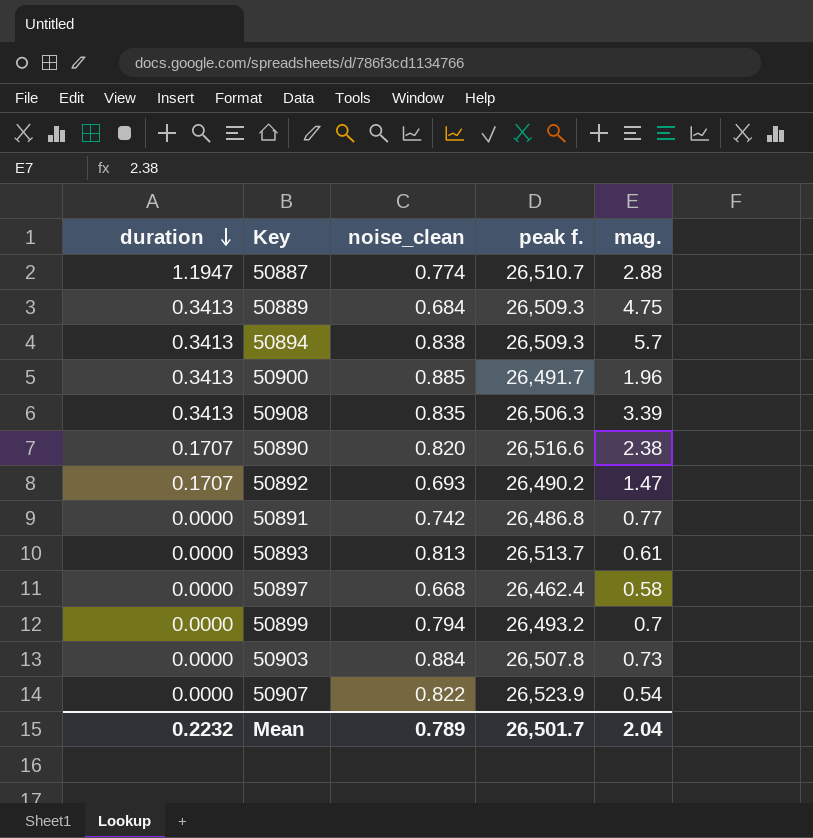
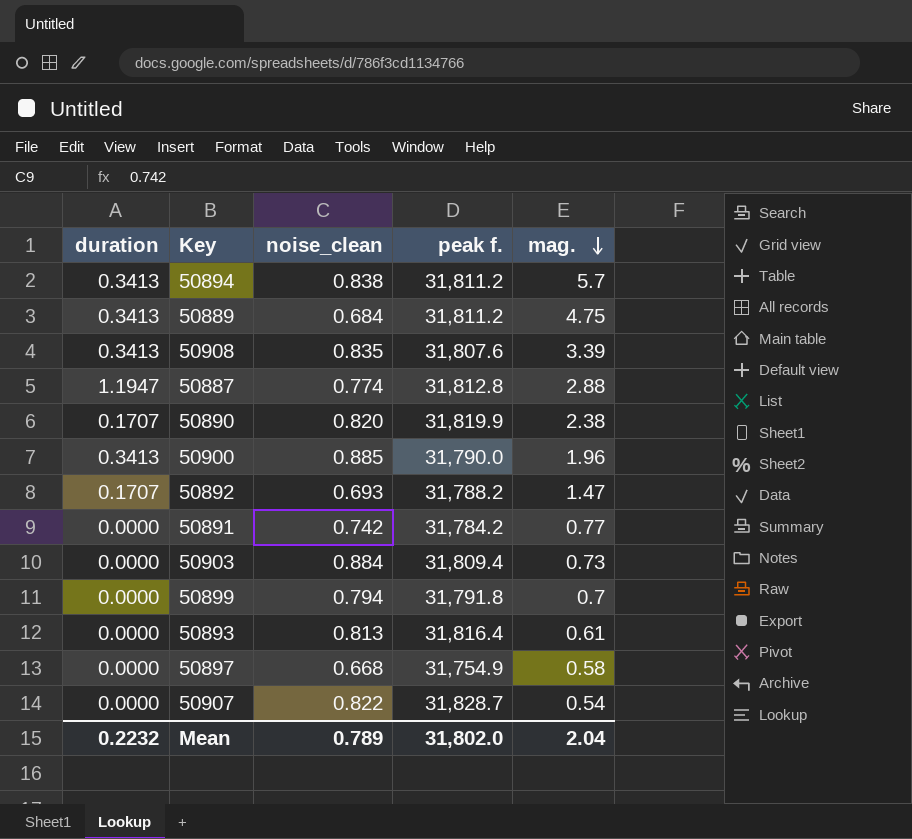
row order: duration descending -> mag. descending
50894 | peak f.: 26,509.3 -> 31,811.2
50889 | peak f.: 26,509.3 -> 31,811.2
50908 | peak f.: 26,506.3 -> 31,807.6
50887 | peak f.: 26,510.7 -> 31,812.8
50890 | peak f.: 26,516.6 -> 31,819.9
50900 | peak f.: 26,491.7 -> 31,790.0
50892 | peak f.: 26,490.2 -> 31,788.2
50891 | peak f.: 26,486.8 -> 31,784.2
50903 | peak f.: 26,507.8 -> 31,809.4
50899 | peak f.: 26,493.2 -> 31,791.8
50893 | peak f.: 26,513.7 -> 31,816.4
50897 | peak f.: 26,462.4 -> 31,754.9
50907 | peak f.: 26,523.9 -> 31,828.7
Mean | peak f.: 26,501.7 -> 31,802.0

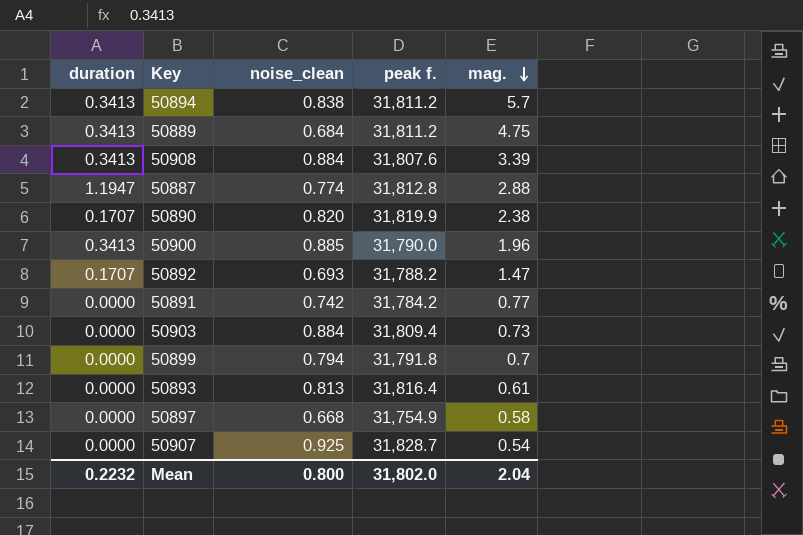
50908 | noise_clean: 0.835 -> 0.884
50907 | noise_clean: 0.822 -> 0.925
Mean | noise_clean: 0.789 -> 0.800

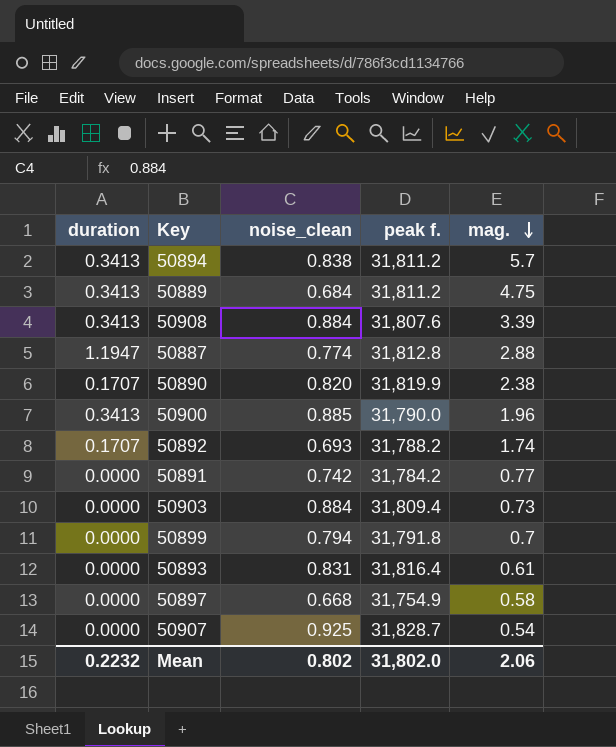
50892 | mag.: 1.47 -> 1.74
50893 | noise_clean: 0.813 -> 0.831
Mean | noise_clean: 0.800 -> 0.802
Mean | mag.: 2.04 -> 2.06

